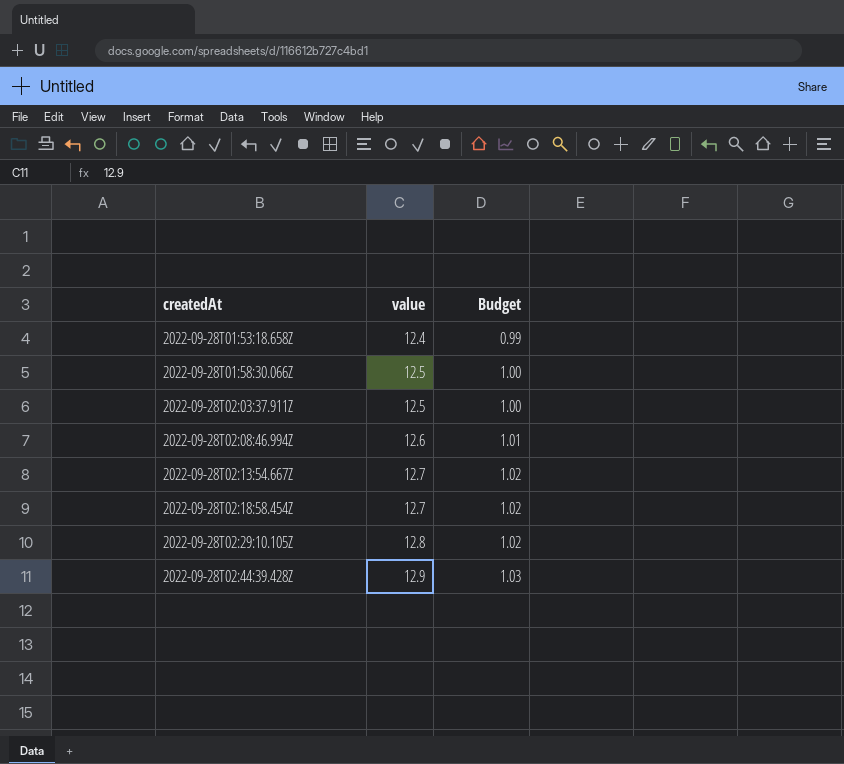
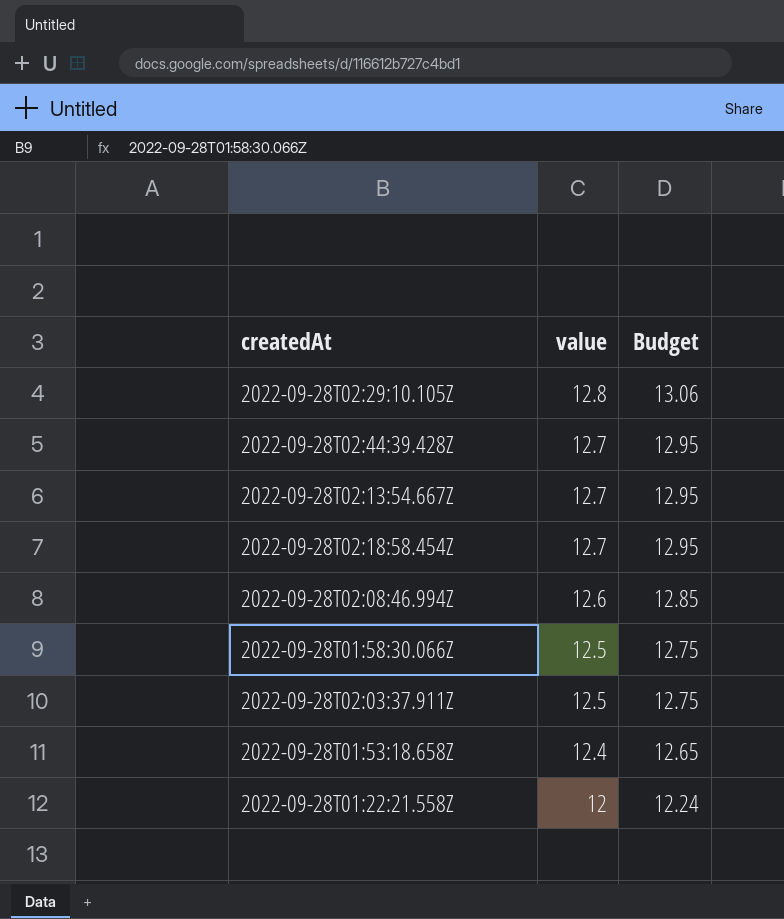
row order: createdAt ascending -> value descending
column Budget | formula: [value] * 0.08 -> [value] * 1.02
2022-09-28T02:44:39.428Z | value: 12.9 -> 12.7
row 2022-09-28T01:22:21.558Z: none -> 12 | 12.24

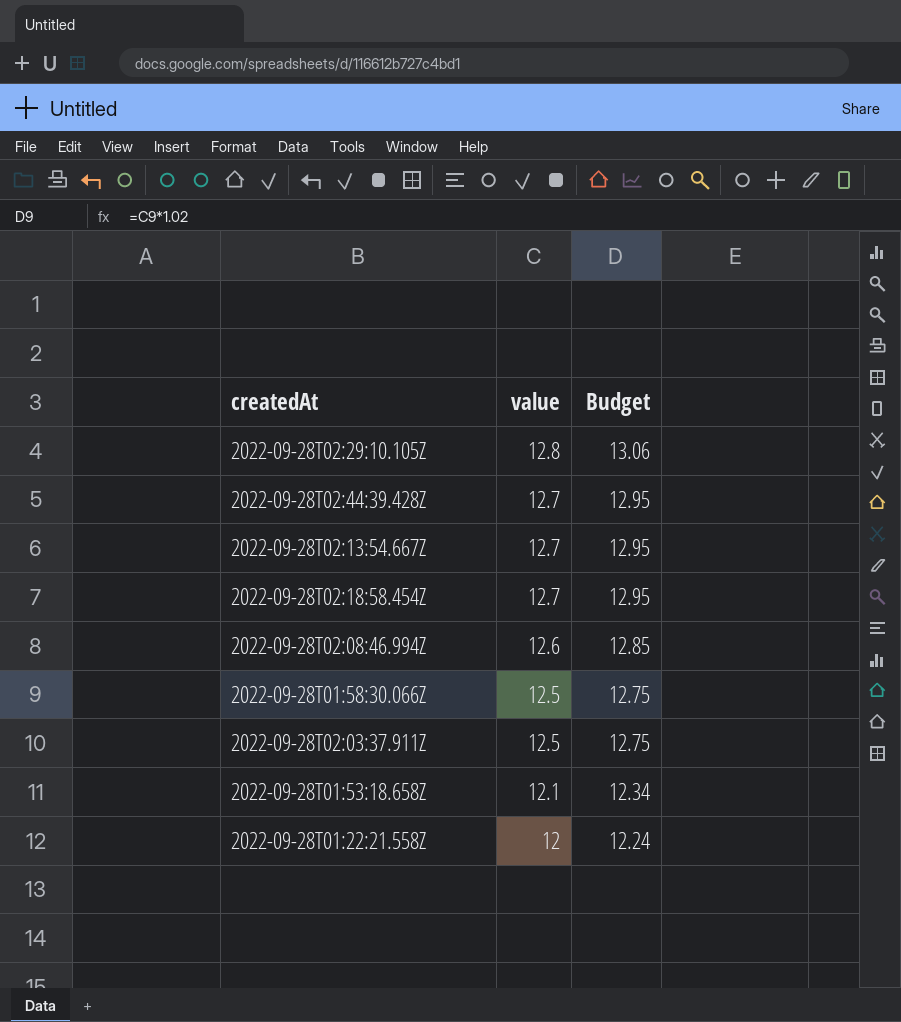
2022-09-28T01:53:18.658Z | value: 12.4 -> 12.1
2022-09-28T01:53:18.658Z | Budget: 12.65 -> 12.34

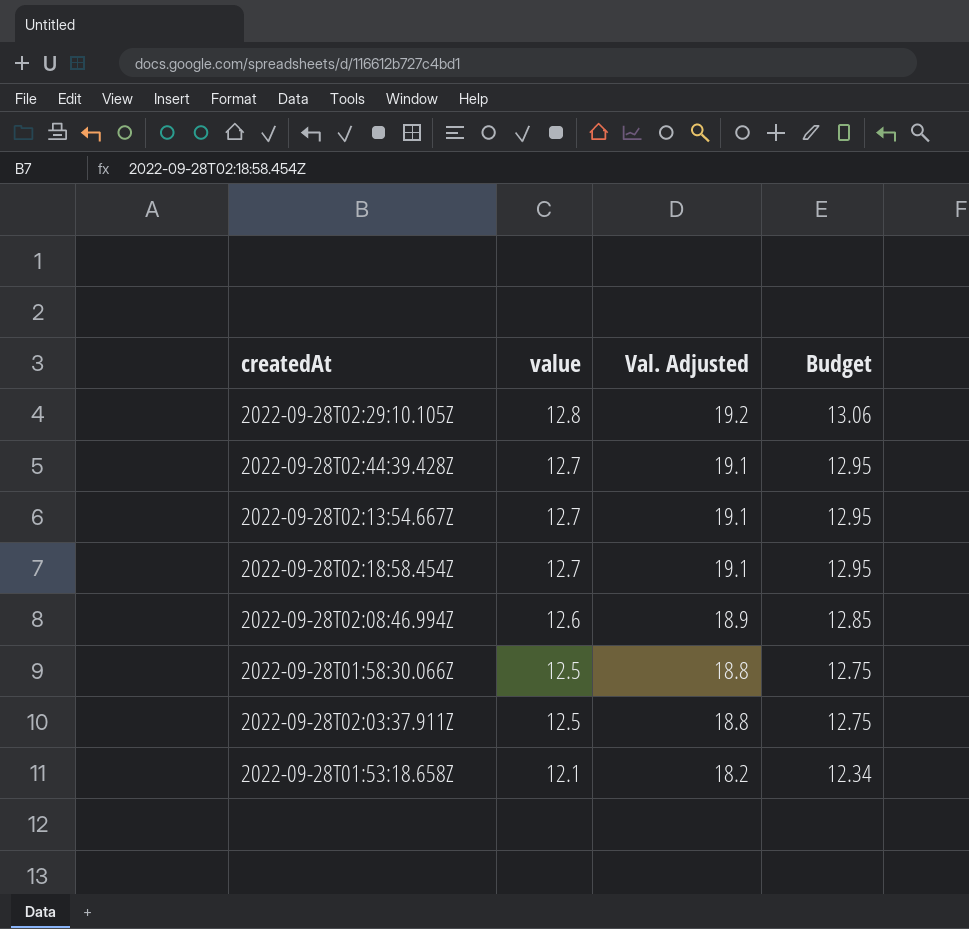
column Val. Adjusted | formula: none -> [value] * 1.5
row 2022-09-28T01:22:21.558Z: 12 | 12.24 -> none

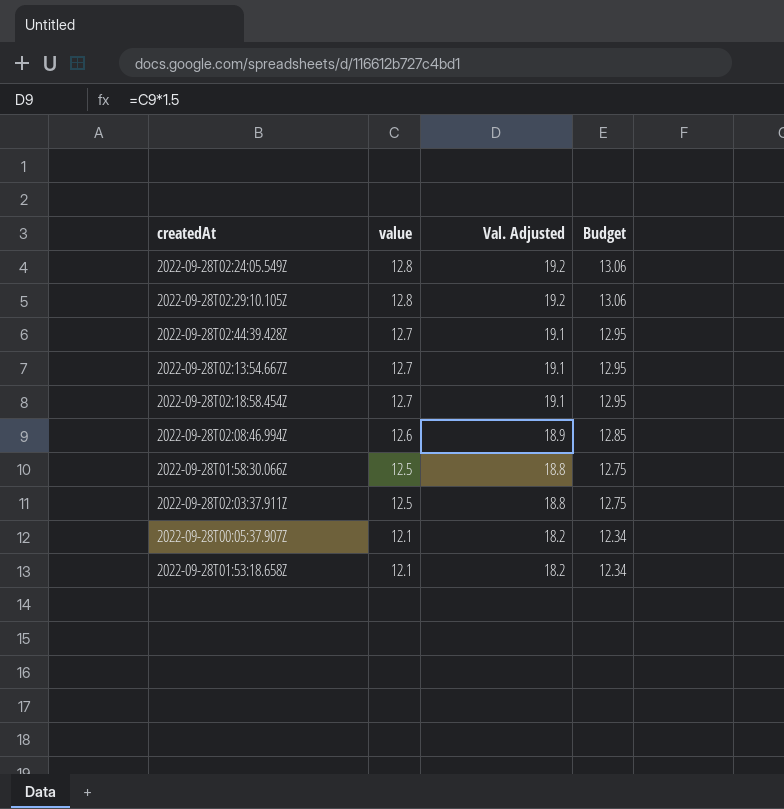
row 2022-09-28T02:24:05.549Z: none -> 12.8 | 19.2 | 13.06
row 2022-09-28T00:05:37.907Z: none -> 12.1 | 18.2 | 12.34

